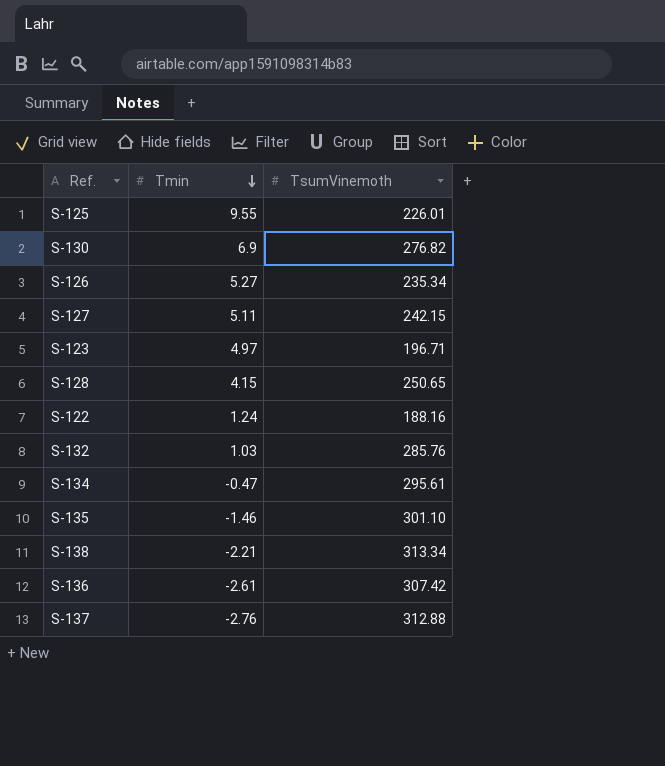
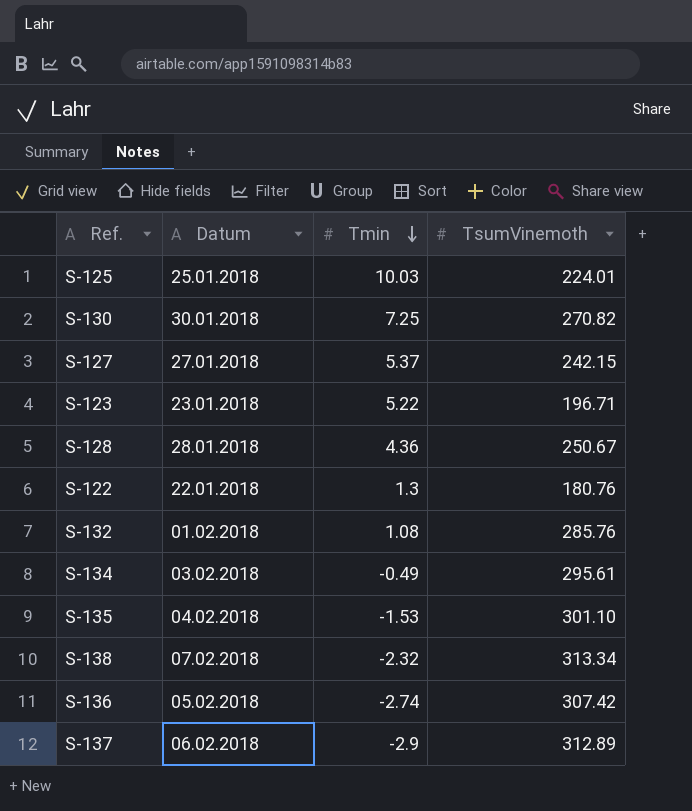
column Datum | position: none -> 2
row S-126: 5.27 | 235.34 -> none
S-125 | Tmin: 9.55 -> 10.03
S-125 | TsumVinemoth: 226.01 -> 224.01
S-130 | Tmin: 6.9 -> 7.25
S-130 | TsumVinemoth: 276.82 -> 270.82
S-127 | Tmin: 5.11 -> 5.37
S-123 | Tmin: 4.97 -> 5.22
S-128 | Tmin: 4.15 -> 4.36
S-128 | TsumVinemoth: 250.65 -> 250.67
S-122 | Tmin: 1.24 -> 1.3
S-122 | TsumVinemoth: 188.16 -> 180.76
S-132 | Tmin: 1.03 -> 1.08
S-134 | Tmin: -0.47 -> -0.49
S-135 | Tmin: -1.46 -> -1.53
S-138 | Tmin: -2.21 -> -2.32
S-136 | Tmin: -2.61 -> -2.74
S-137 | Tmin: -2.76 -> -2.9
S-137 | TsumVinemoth: 312.88 -> 312.89

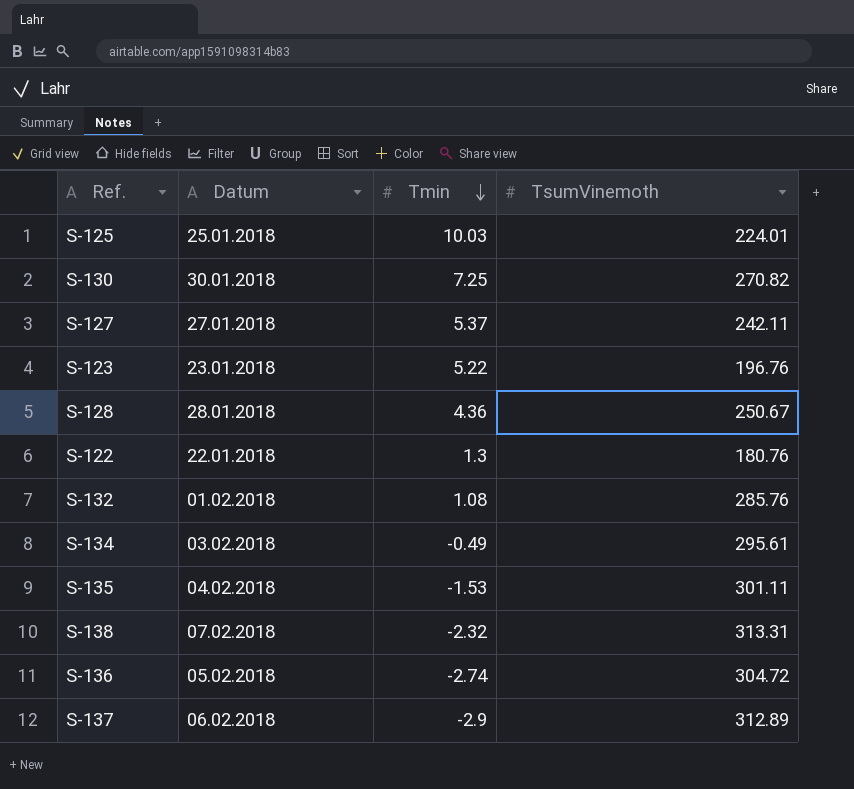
S-127 | TsumVinemoth: 242.15 -> 242.11
S-123 | TsumVinemoth: 196.71 -> 196.76
S-135 | TsumVinemoth: 301.10 -> 301.11
S-138 | TsumVinemoth: 313.34 -> 313.31
S-136 | TsumVinemoth: 307.42 -> 304.72

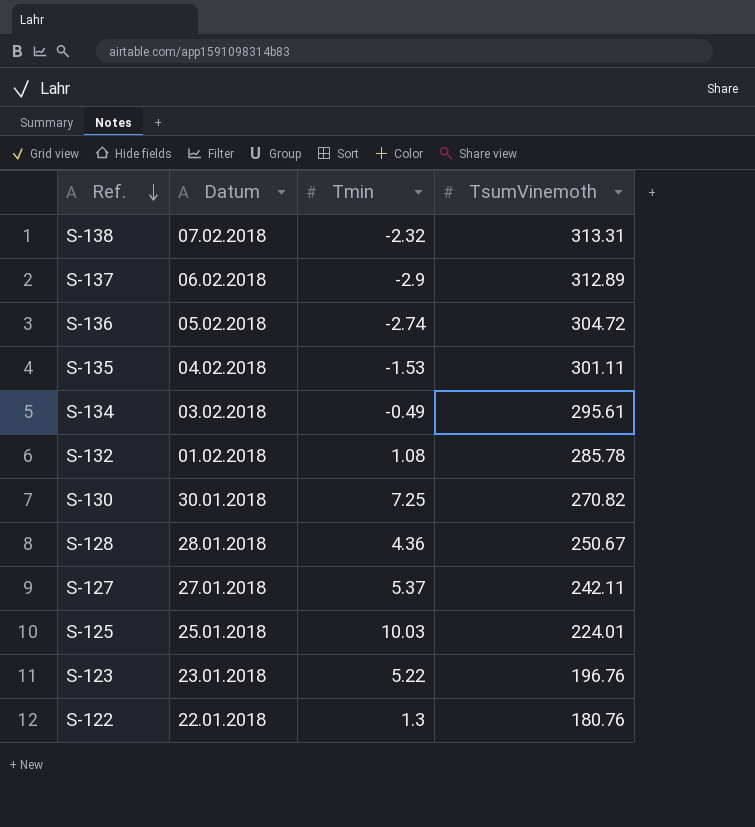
row order: Tmin descending -> Ref. descending
S-132 | TsumVinemoth: 285.76 -> 285.78

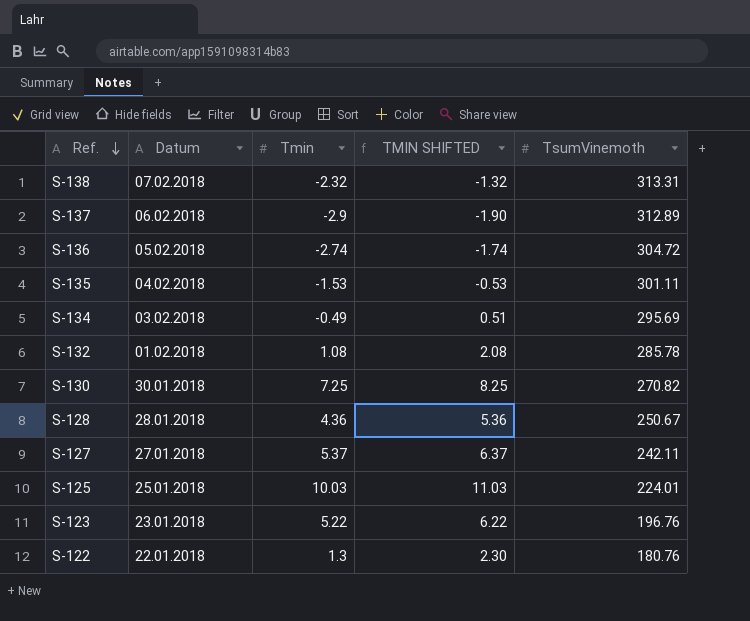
column TMIN SHIFTED | formula: none -> [Tmin] + 1
S-134 | TsumVinemoth: 295.61 -> 295.69

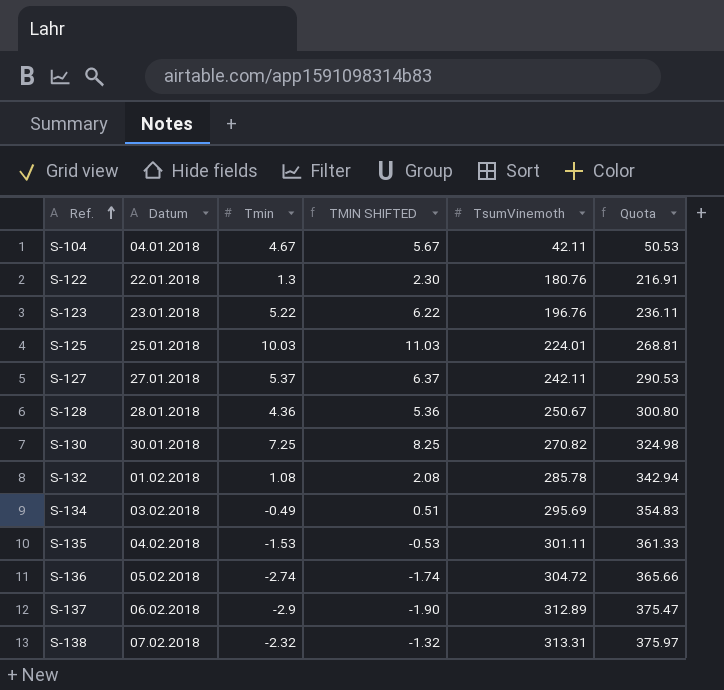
row order: Ref. descending -> Ref. ascending
column Quota | formula: none -> [TsumVinemoth] * 1.2
row S-104: none -> 04.01.2018 | 4.67 | 5.67 | 42.11 | 50.53

